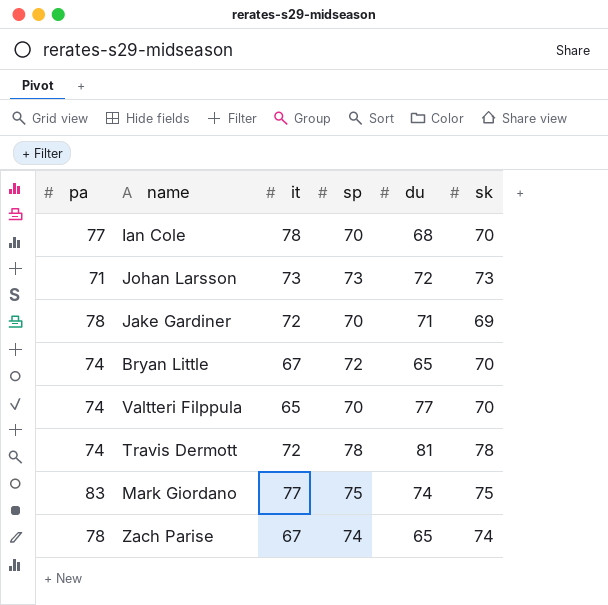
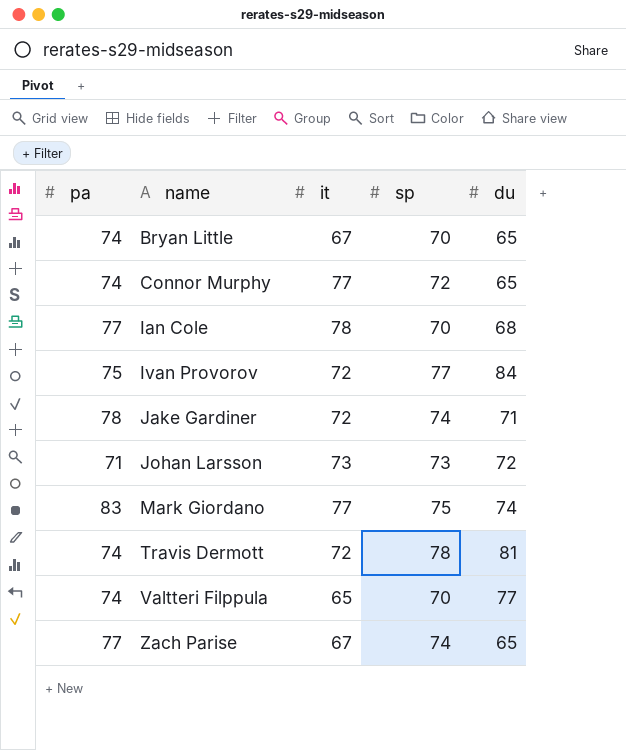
row order: none -> name ascending
column sk | position: 6 -> none
Bryan Little | sp: 72 -> 70
row Connor Murphy: none -> 74 | 77 | 72 | 65
row Ivan Provorov: none -> 75 | 72 | 77 | 84
Jake Gardiner | sp: 70 -> 74
Zach Parise | pa: 78 -> 77

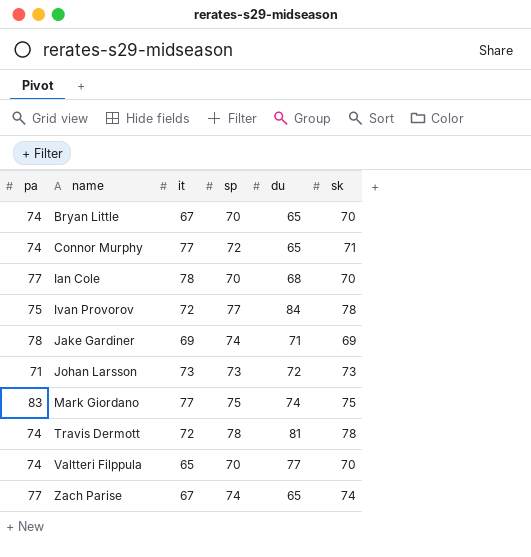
column sk | position: none -> 6
Jake Gardiner | it: 72 -> 69

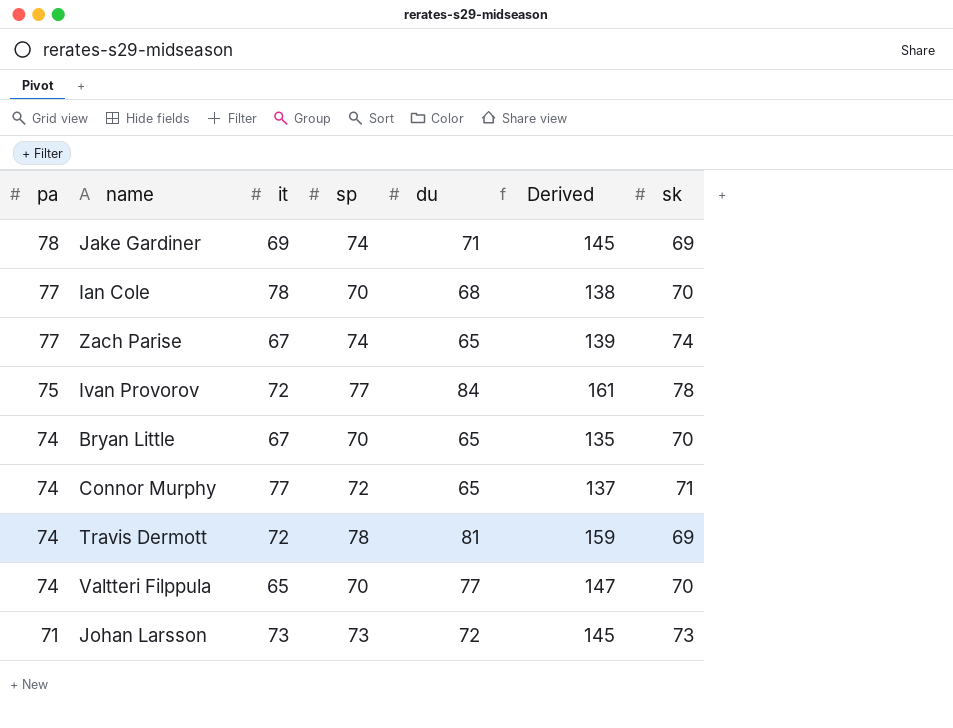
row order: name ascending -> pa descending
column Derived | formula: none -> [sp] + [du]
row Mark Giordano: 83 | 77 | 75 | 74 | 75 -> none
Travis Dermott | sk: 78 -> 69

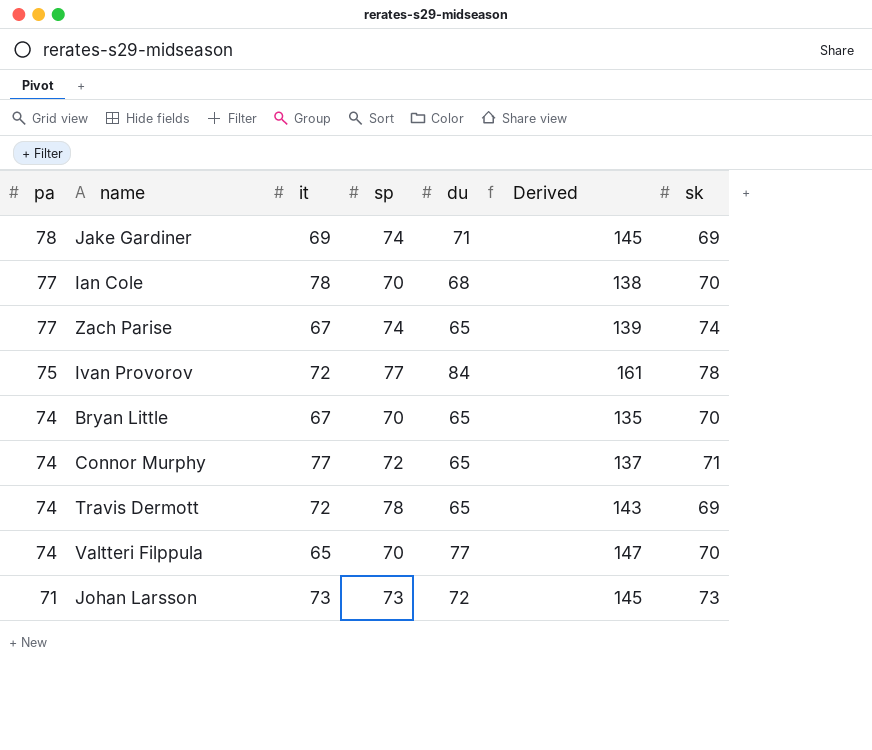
Travis Dermott | du: 81 -> 65
Travis Dermott | Derived: 159 -> 143

